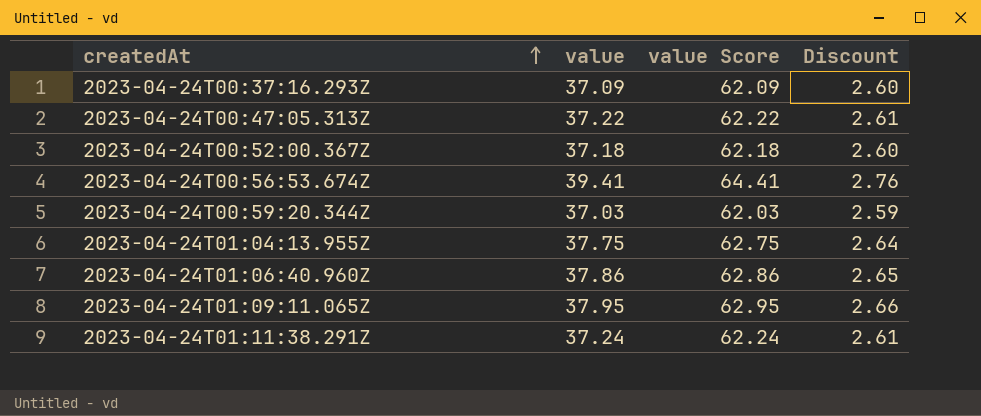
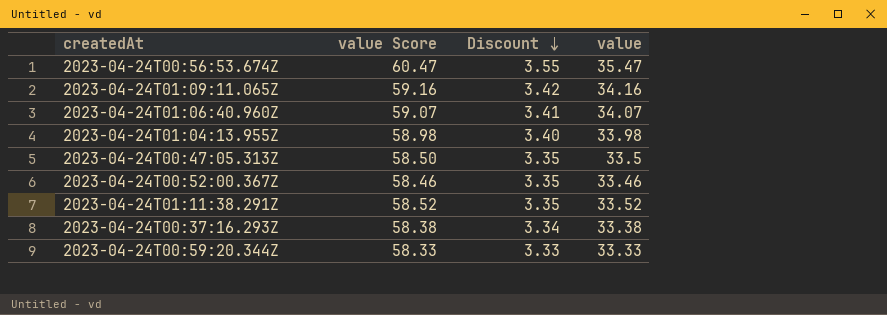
row order: createdAt ascending -> Discount descending
column Discount | formula: [value] * 0.07 -> [value] * 0.1
column value | position: 2 -> 4
2023-04-24T00:56:53.674Z | value Score: 64.41 -> 60.47
2023-04-24T00:56:53.674Z | value: 39.41 -> 35.47
2023-04-24T01:09:11.065Z | value Score: 62.95 -> 59.16
2023-04-24T01:09:11.065Z | value: 37.95 -> 34.16
2023-04-24T01:06:40.960Z | value Score: 62.86 -> 59.07
2023-04-24T01:06:40.960Z | value: 37.86 -> 34.07
2023-04-24T01:04:13.955Z | value Score: 62.75 -> 58.98
2023-04-24T01:04:13.955Z | value: 37.75 -> 33.98
2023-04-24T00:47:05.313Z | value Score: 62.22 -> 58.50
2023-04-24T00:47:05.313Z | value: 37.22 -> 33.5
2023-04-24T00:52:00.367Z | value Score: 62.18 -> 58.46
2023-04-24T00:52:00.367Z | value: 37.18 -> 33.46
2023-04-24T01:11:38.291Z | value Score: 62.24 -> 58.52
2023-04-24T01:11:38.291Z | value: 37.24 -> 33.52
2023-04-24T00:37:16.293Z | value Score: 62.09 -> 58.38
2023-04-24T00:37:16.293Z | value: 37.09 -> 33.38
2023-04-24T00:59:20.344Z | value Score: 62.03 -> 58.33
2023-04-24T00:59:20.344Z | value: 37.03 -> 33.33

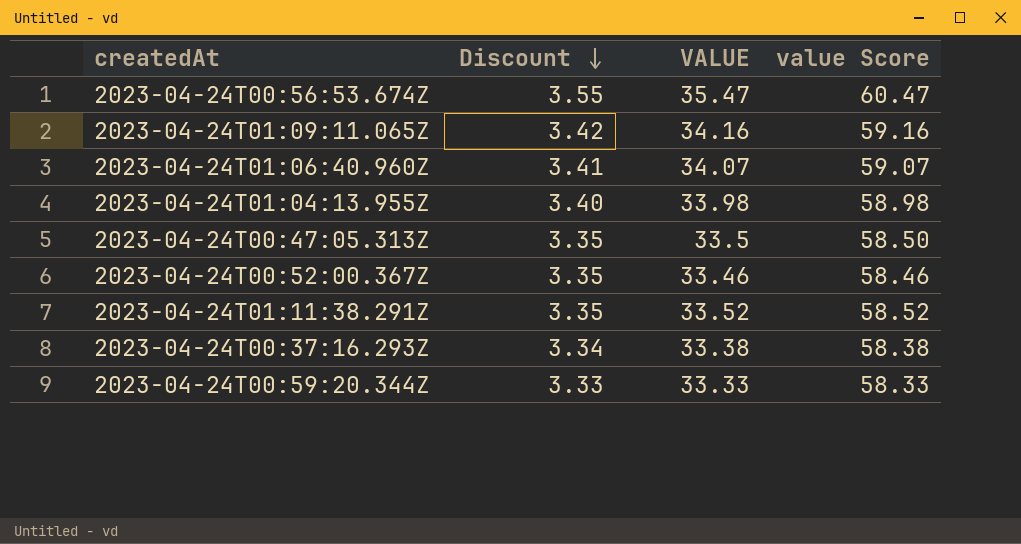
column name: value -> VALUE
column value Score | position: 2 -> 4

